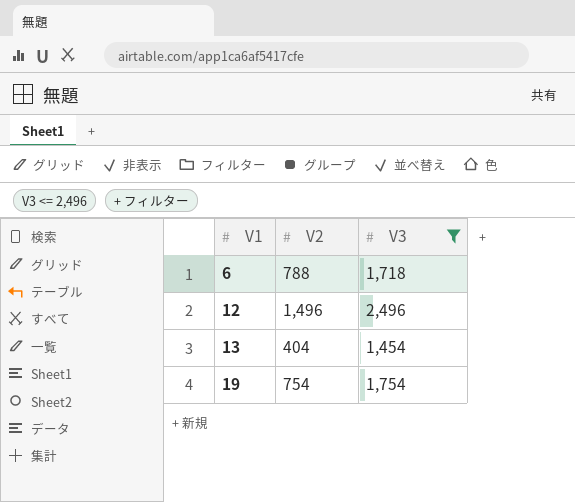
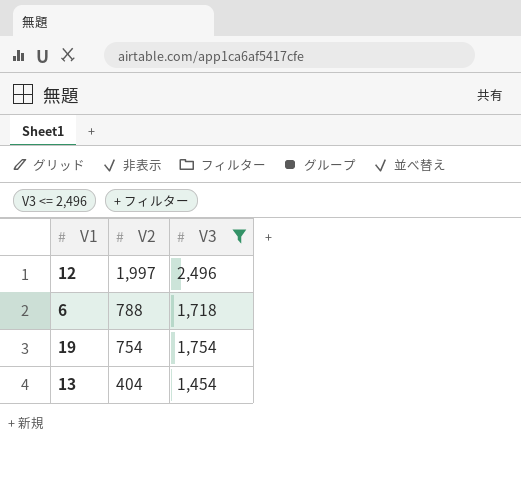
row order: V1 ascending -> V2 descending
12 | V2: 1,496 -> 1,997

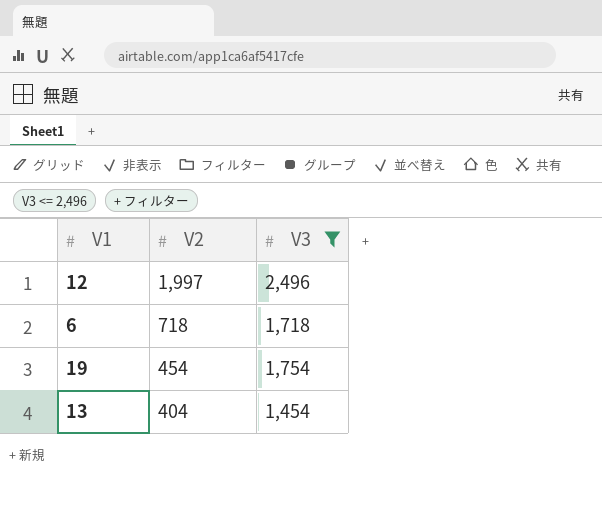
6 | V2: 788 -> 718
19 | V2: 754 -> 454

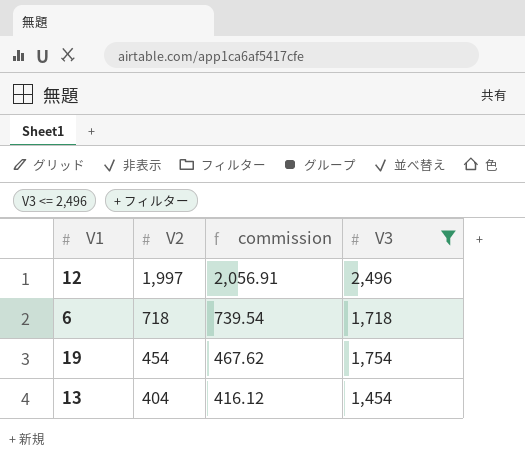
column commission | formula: none -> [V2] * 1.03

